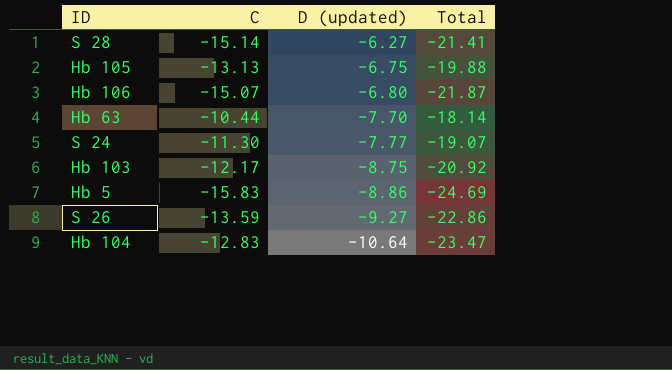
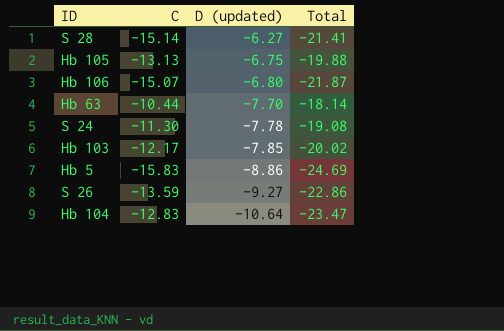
S 24 | D (updated): -7.77 -> -7.78
S 24 | Total: -19.07 -> -19.08
Hb 103 | D (updated): -8.75 -> -7.85
Hb 103 | Total: -20.92 -> -20.02

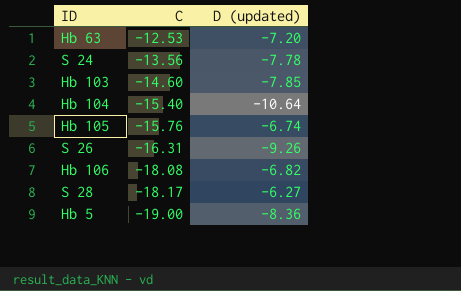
row order: D (updated) descending -> C descending
column Total | formula: [C] + [D (updated)] -> none
Hb 63 | C: -10.44 -> -12.53
Hb 63 | D (updated): -7.70 -> -7.20
S 24 | C: -11.30 -> -13.56
Hb 103 | C: -12.17 -> -14.60
Hb 104 | C: -12.83 -> -15.40
Hb 105 | C: -13.13 -> -15.76
Hb 105 | D (updated): -6.75 -> -6.74
S 26 | C: -13.59 -> -16.31
S 26 | D (updated): -9.27 -> -9.26
Hb 106 | C: -15.07 -> -18.08
Hb 106 | D (updated): -6.80 -> -6.82
S 28 | C: -15.14 -> -18.17
Hb 5 | C: -15.83 -> -19.00
Hb 5 | D (updated): -8.86 -> -8.36

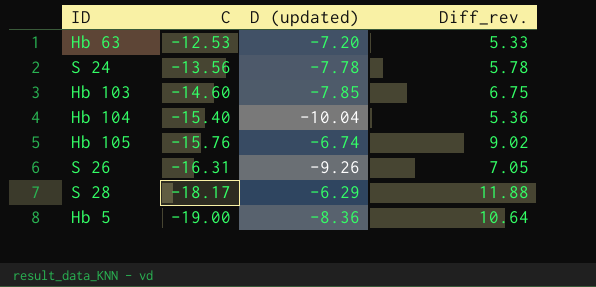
column Diff_rev. | formula: none -> [D (updated)] - [C]
row Hb 106: -18.08 | -6.82 -> none
Hb 104 | D (updated): -10.64 -> -10.04
S 28 | D (updated): -6.27 -> -6.29

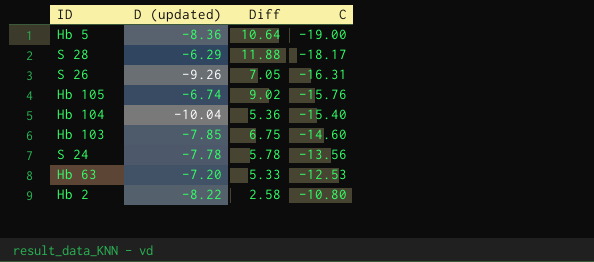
row order: C descending -> C ascending
column name: Diff_rev. -> Diff
column C | position: 2 -> 4
row Hb 2: none -> -8.22 | 2.58 | -10.80

